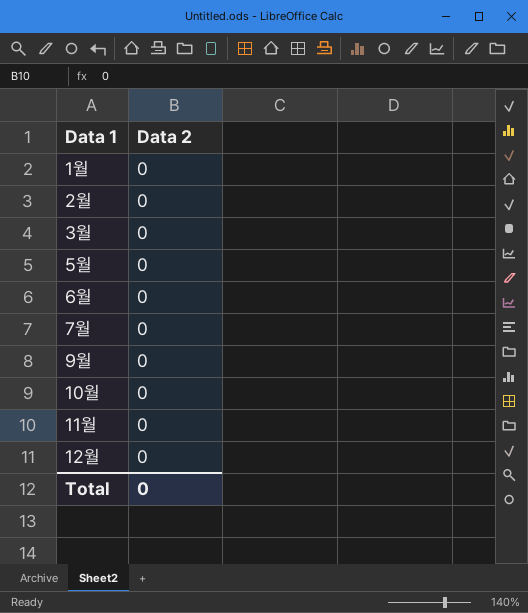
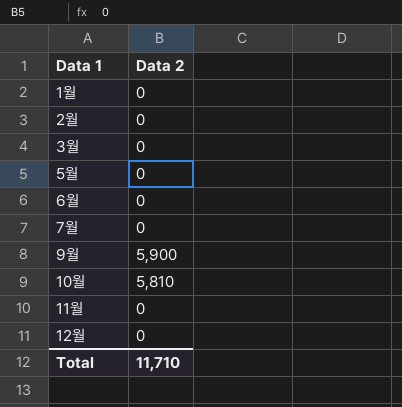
9월 | Data 2: 0 -> 5,900
10월 | Data 2: 0 -> 5,810
Total | Data 2: 0 -> 11,710

